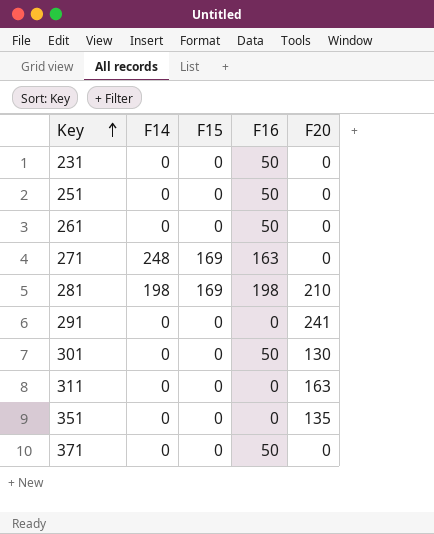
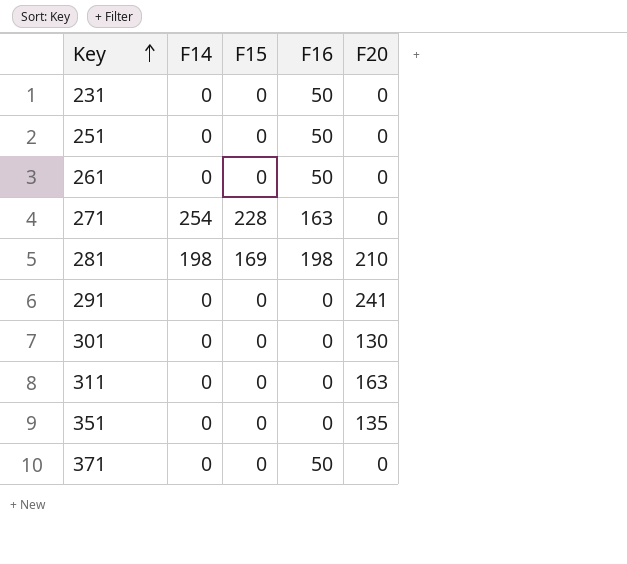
271 | F14: 248 -> 254
271 | F15: 169 -> 228
301 | F16: 50 -> 0

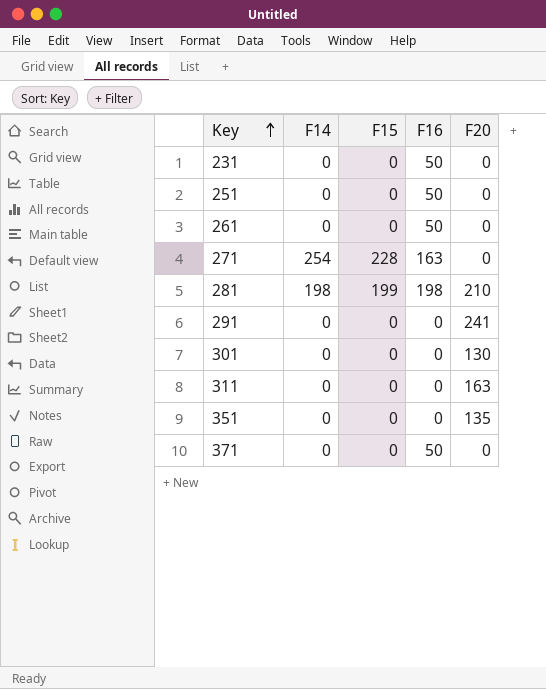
281 | F15: 169 -> 199

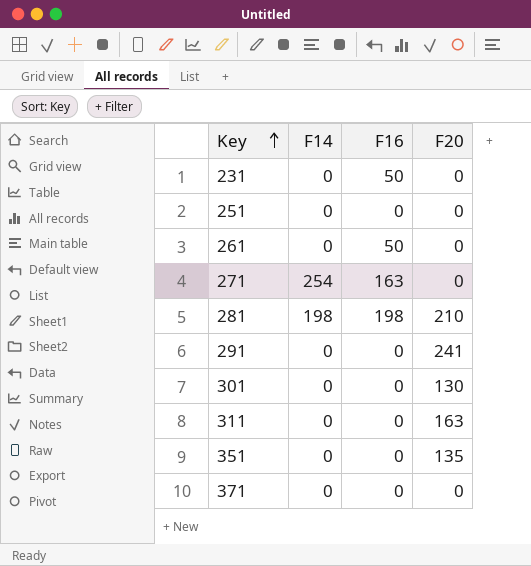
column F15 | position: 3 -> none
251 | F16: 50 -> 0
371 | F16: 50 -> 0

